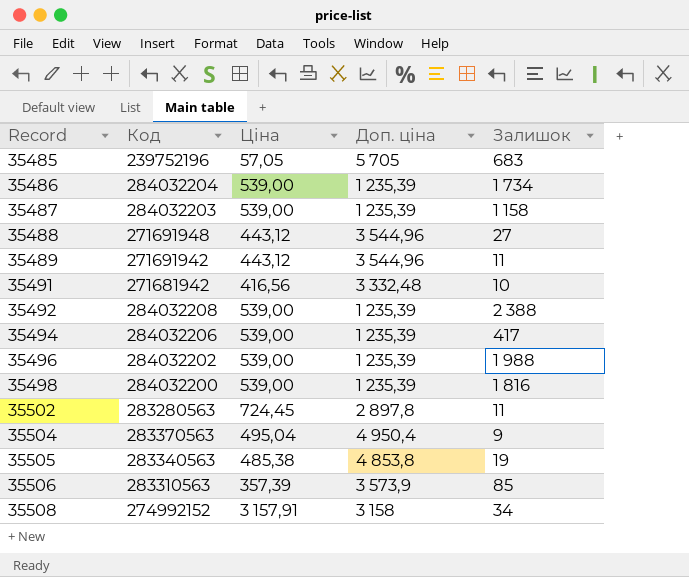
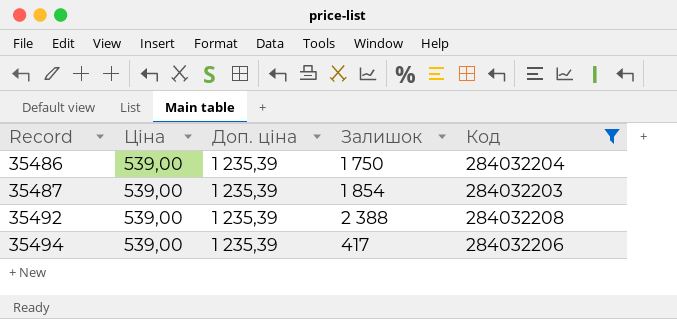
filter: none -> Код >= 284032203
column Код | position: 2 -> 5
35486 | Залишок: 1 734 -> 1 750
35487 | Залишок: 1 158 -> 1 854

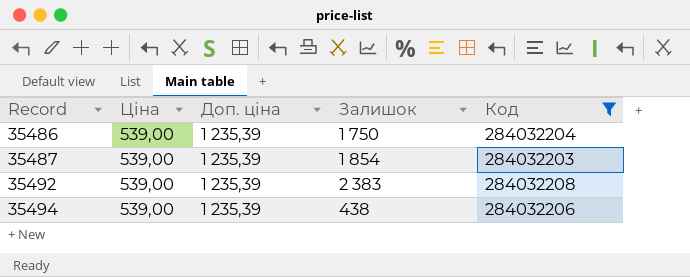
35492 | Залишок: 2 388 -> 2 383
35494 | Залишок: 417 -> 438

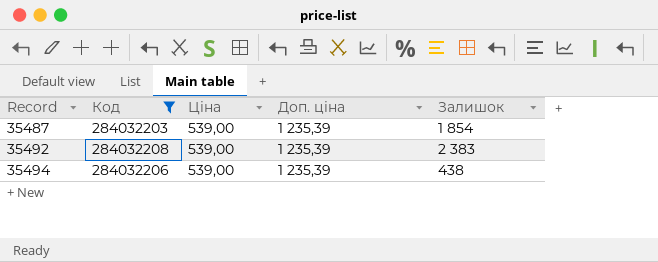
column Код | position: 5 -> 2
row 35486: 539,00 | 1 235,39 | 1 750 | 284032204 -> none

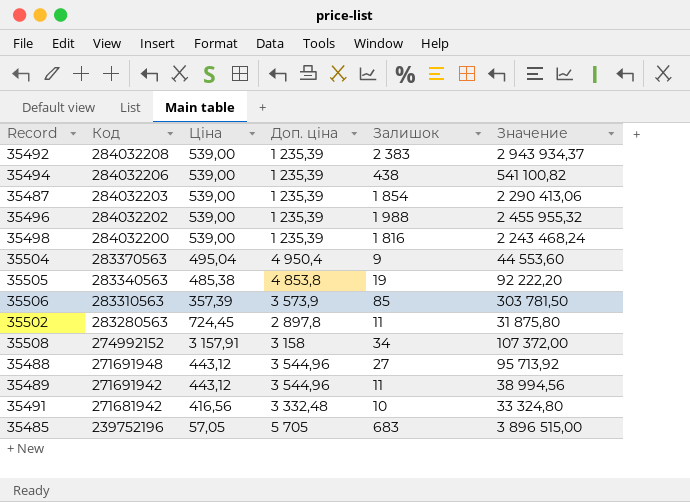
filter: Код >= 284032203 -> none
row order: Record ascending -> Код descending
column Значение | formula: none -> [Доп. ціна] * [Залишок]

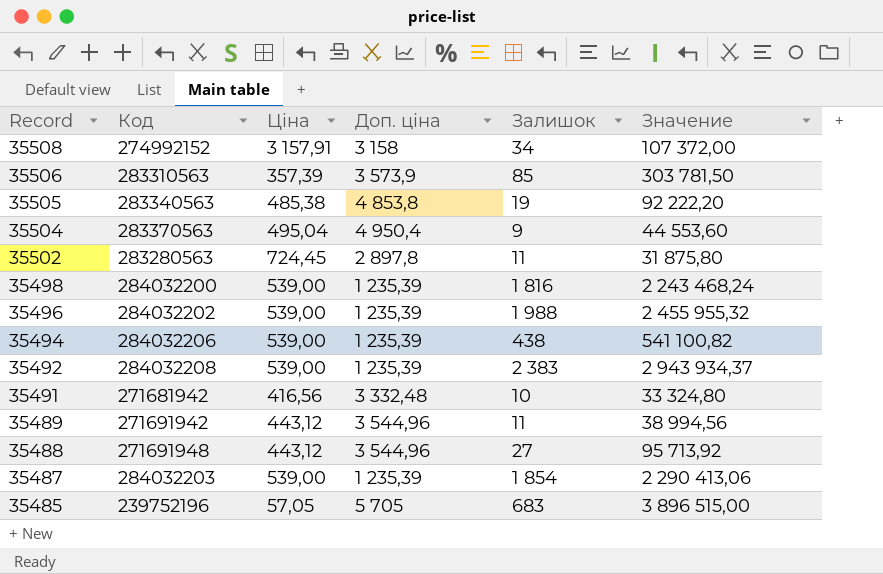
row order: Код descending -> Record descending

